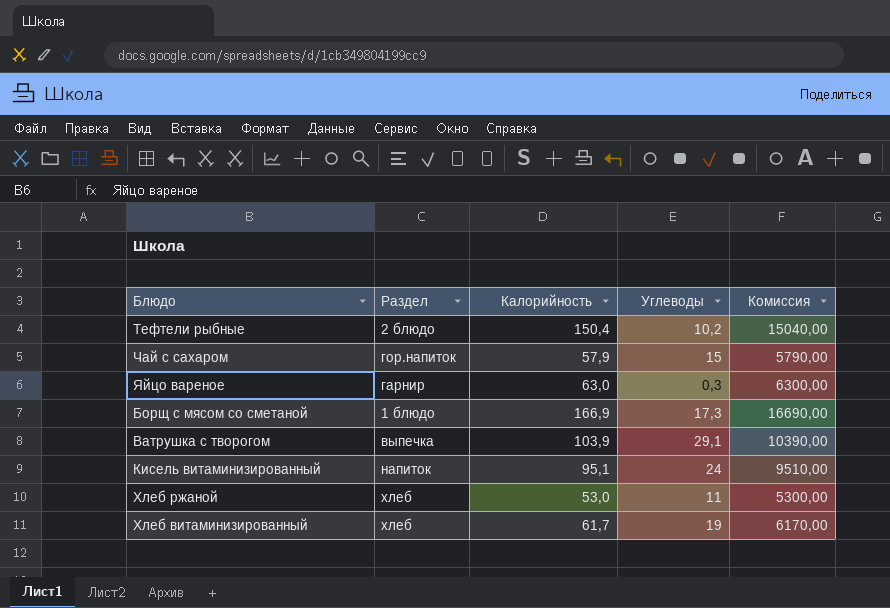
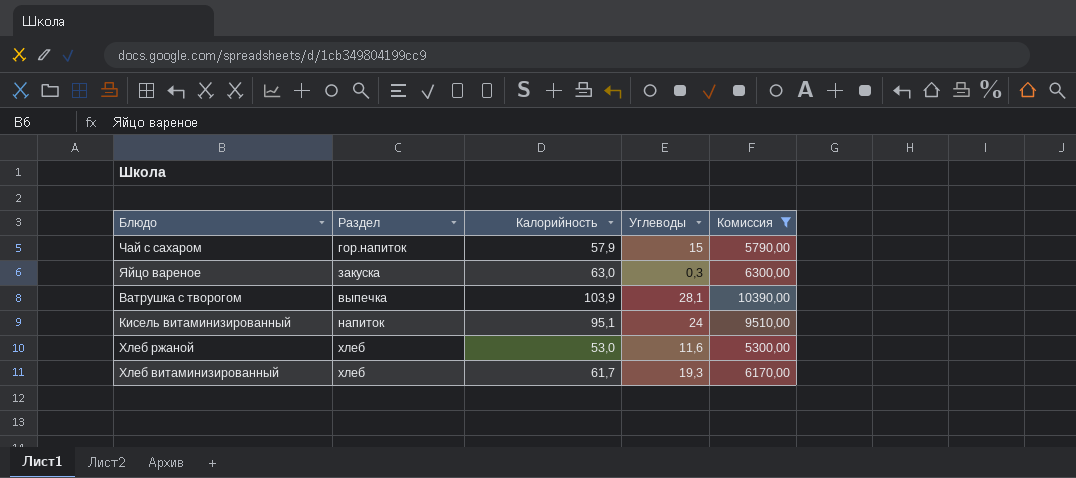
filter: none -> Комиссия <= 10390,00
Яйцо вареное | Раздел: гарнир -> закуска
Ватрушка с творогом | Углеводы: 29,1 -> 28,1
Хлеб ржаной | Углеводы: 11 -> 11,6
Хлеб витаминизированный | Углеводы: 19 -> 19,3

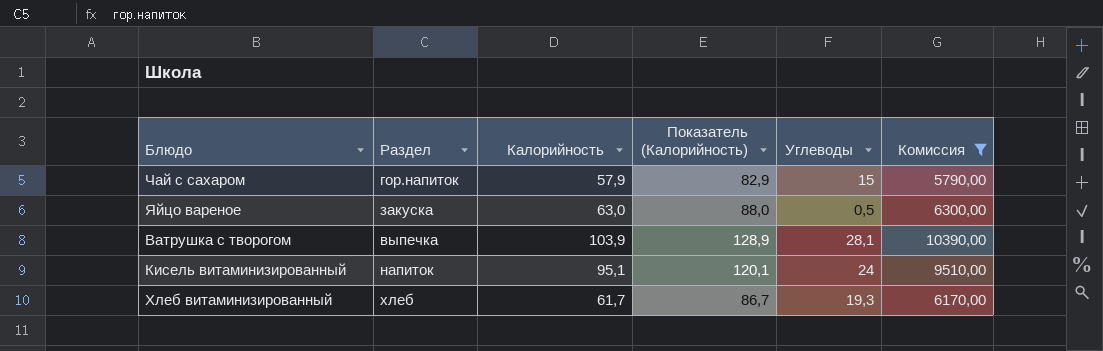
column Показатель (Калорийность) | formula: none -> [Калорийность] + 25
row Хлеб ржаной: хлеб | 53,0 | 11,6 | 5300,00 -> none
Яйцо вареное | Углеводы: 0,3 -> 0,5

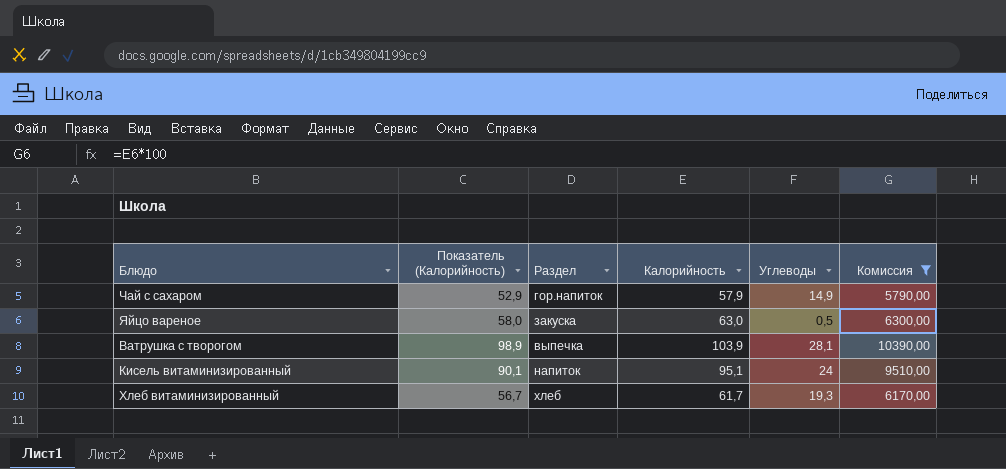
column Показатель (Калорийность) | formula: [Калорийность] + 25 -> [Калорийность] - 5
column Показатель (Калорийность) | position: 4 -> 2
Чай с сахаром | Углеводы: 15 -> 14,9

